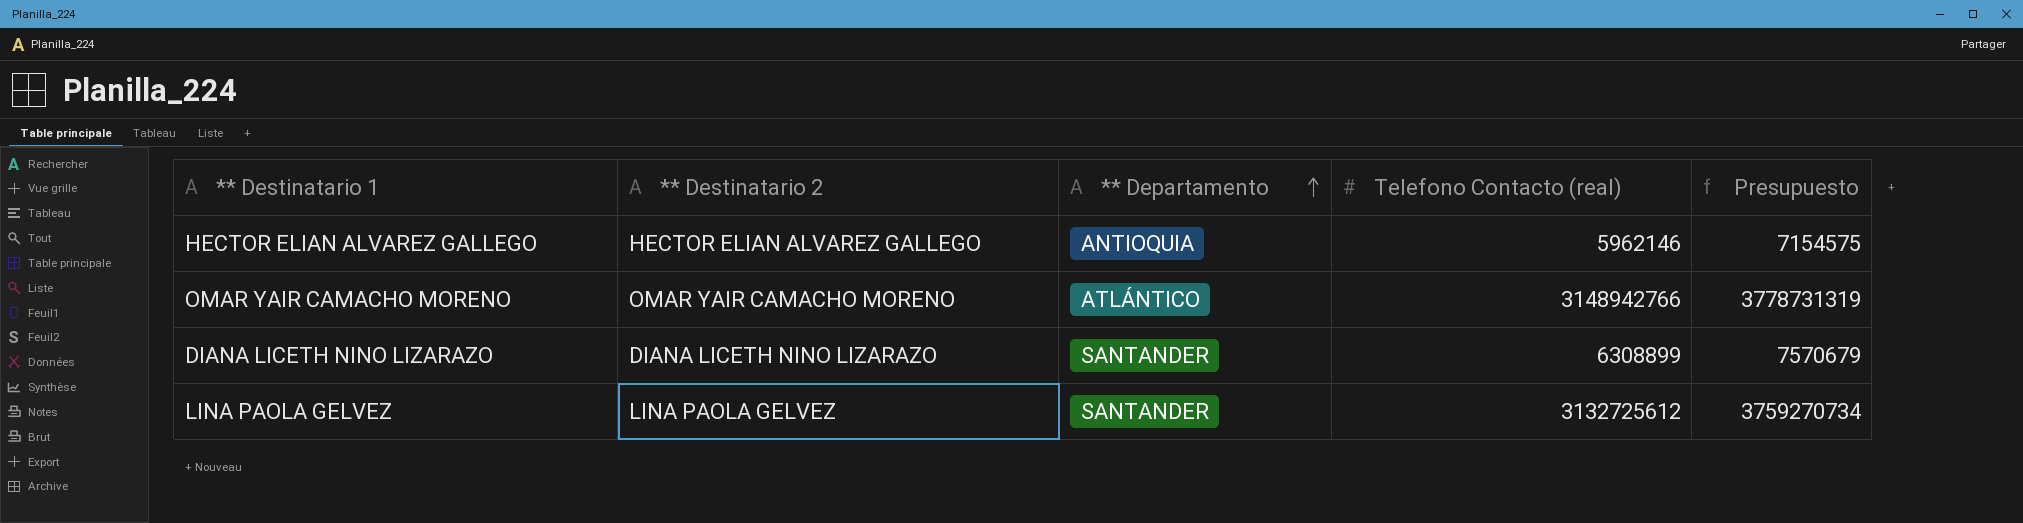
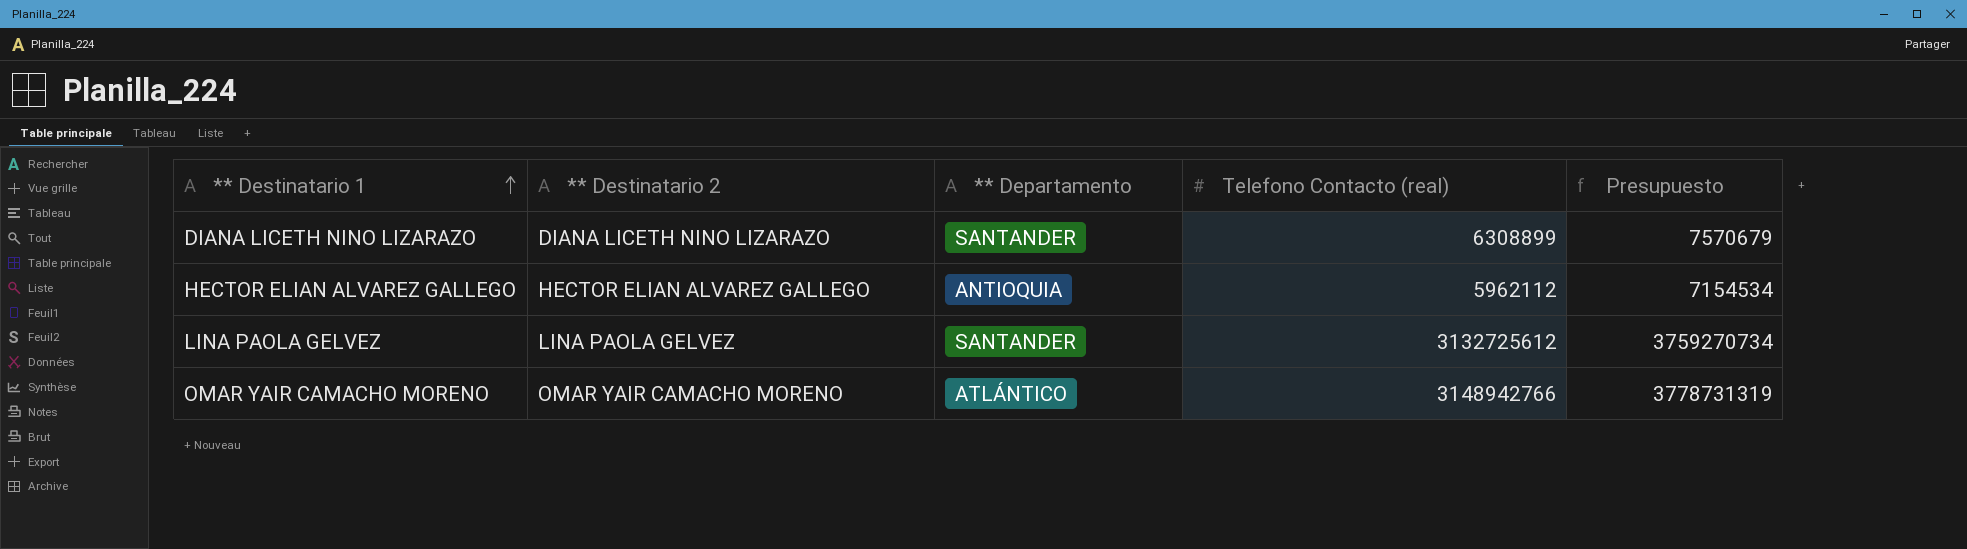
row order: ** Departamento ascending -> ** Destinatario 1 ascending
HECTOR ELIAN ALVAREZ GALLEGO | Telefono Contacto (real): 5962146 -> 5962112
HECTOR ELIAN ALVAREZ GALLEGO | Presupuesto: 7154575 -> 7154534

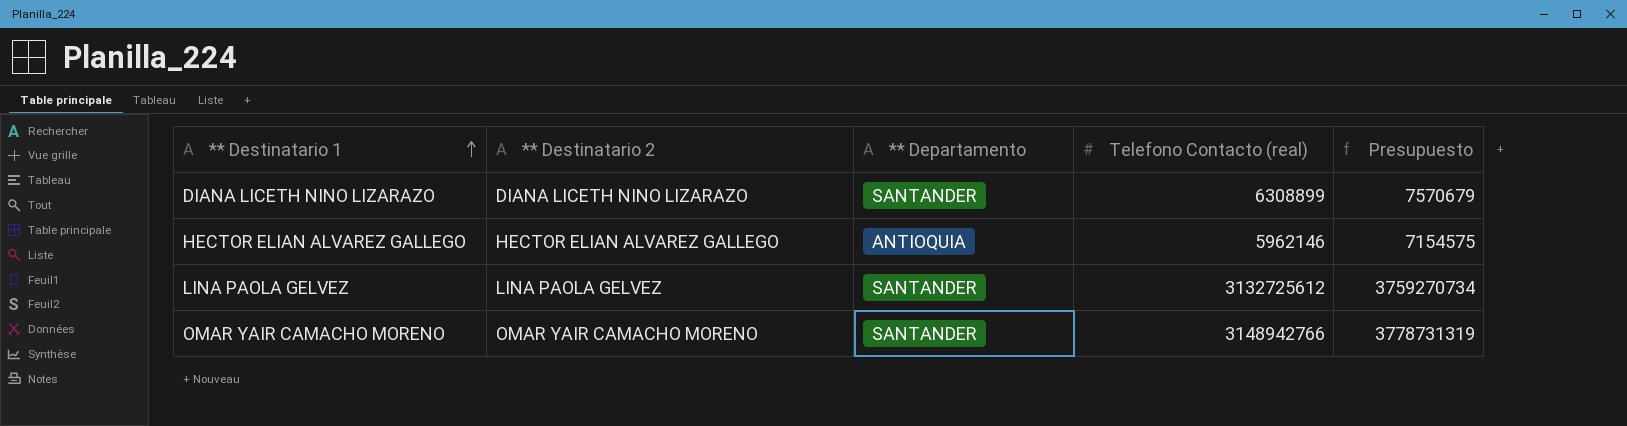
HECTOR ELIAN ALVAREZ GALLEGO | Telefono Contacto (real): 5962112 -> 5962146
HECTOR ELIAN ALVAREZ GALLEGO | Presupuesto: 7154534 -> 7154575
OMAR YAIR CAMACHO MORENO | ** Departamento: ATLÁNTICO -> SANTANDER

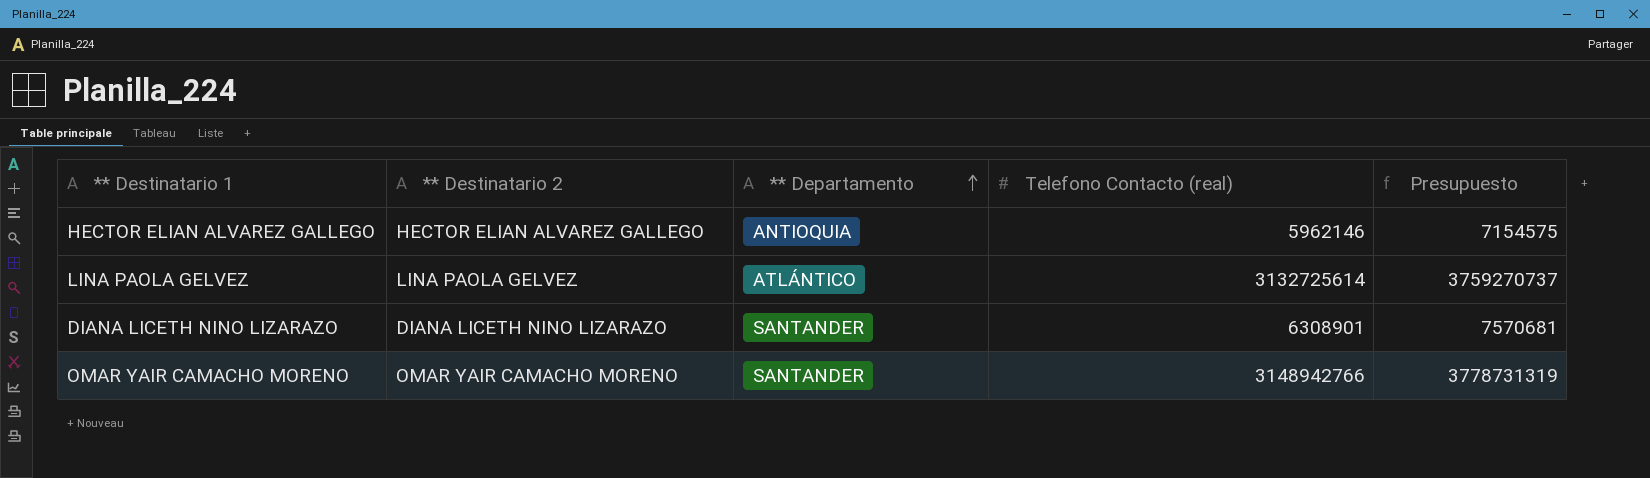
row order: ** Destinatario 1 ascending -> ** Departamento ascending
LINA PAOLA GELVEZ | ** Departamento: SANTANDER -> ATLÁNTICO
LINA PAOLA GELVEZ | Telefono Contacto (real): 3132725612 -> 3132725614
LINA PAOLA GELVEZ | Presupuesto: 3759270734 -> 3759270737
DIANA LICETH NINO LIZARAZO | Telefono Contacto (real): 6308899 -> 6308901
DIANA LICETH NINO LIZARAZO | Presupuesto: 7570679 -> 7570681

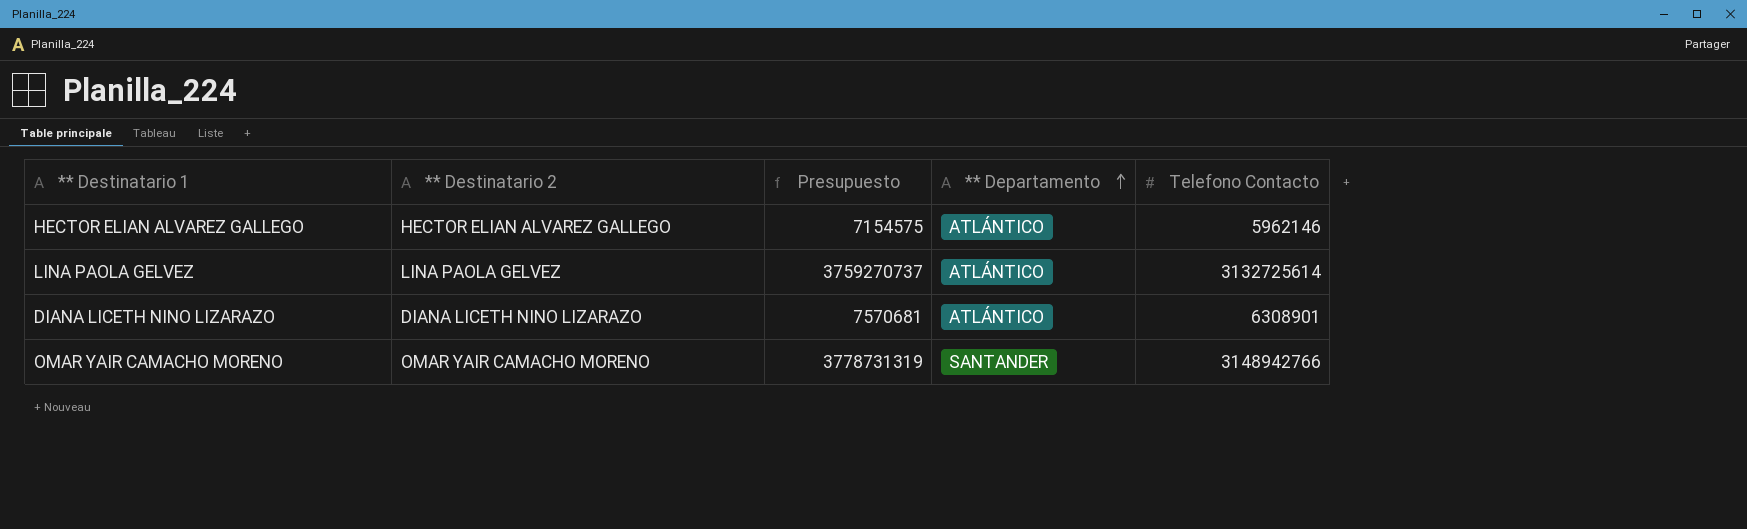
column Presupuesto | position: 5 -> 3
column name: Telefono Contacto (real) -> Telefono Contacto
HECTOR ELIAN ALVAREZ GALLEGO | ** Departamento: ANTIOQUIA -> ATLÁNTICO
DIANA LICETH NINO LIZARAZO | ** Departamento: SANTANDER -> ATLÁNTICO

